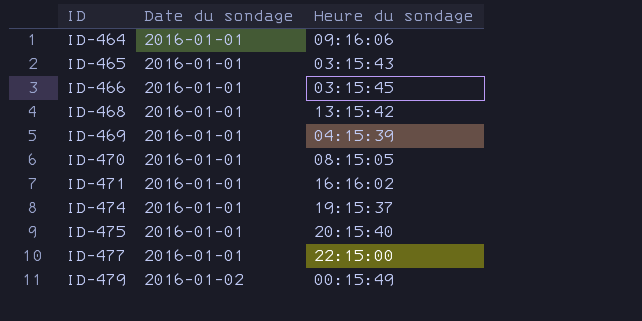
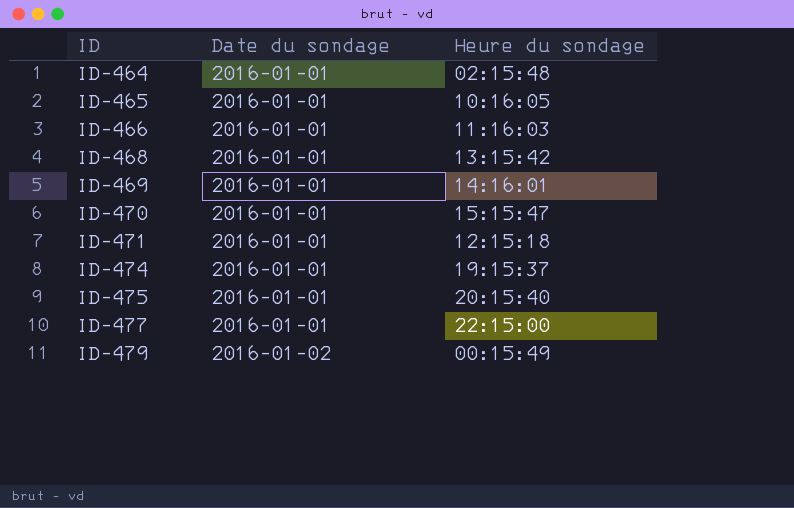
ID-464 | Heure du sondage: 09:16:06 -> 02:15:48
ID-465 | Heure du sondage: 03:15:43 -> 10:16:05
ID-466 | Heure du sondage: 03:15:45 -> 11:16:03
ID-469 | Heure du sondage: 04:15:39 -> 14:16:01
ID-470 | Heure du sondage: 08:15:05 -> 15:15:47
ID-471 | Heure du sondage: 16:16:02 -> 12:15:18

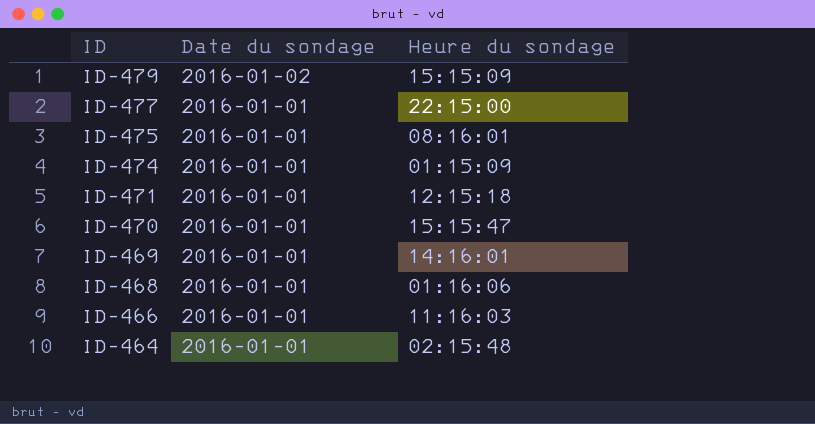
row order: ID ascending -> ID descending
row ID-465: 2016-01-01 | 10:16:05 -> none
ID-479 | Heure du sondage: 00:15:49 -> 15:15:09
ID-475 | Heure du sondage: 20:15:40 -> 08:16:01
ID-474 | Heure du sondage: 19:15:37 -> 01:15:09
ID-468 | Heure du sondage: 13:15:42 -> 01:16:06

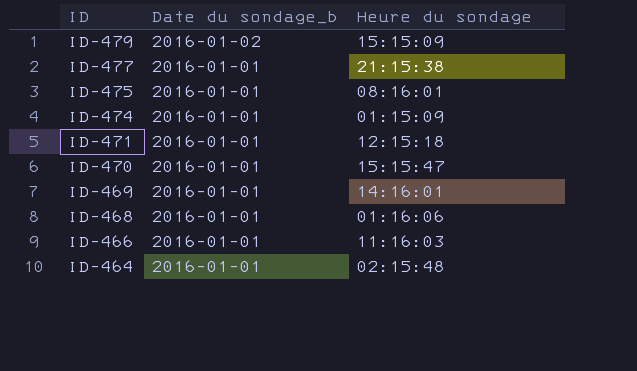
column name: Date du sondage -> Date du sondage_b
ID-477 | Heure du sondage: 22:15:00 -> 21:15:38

